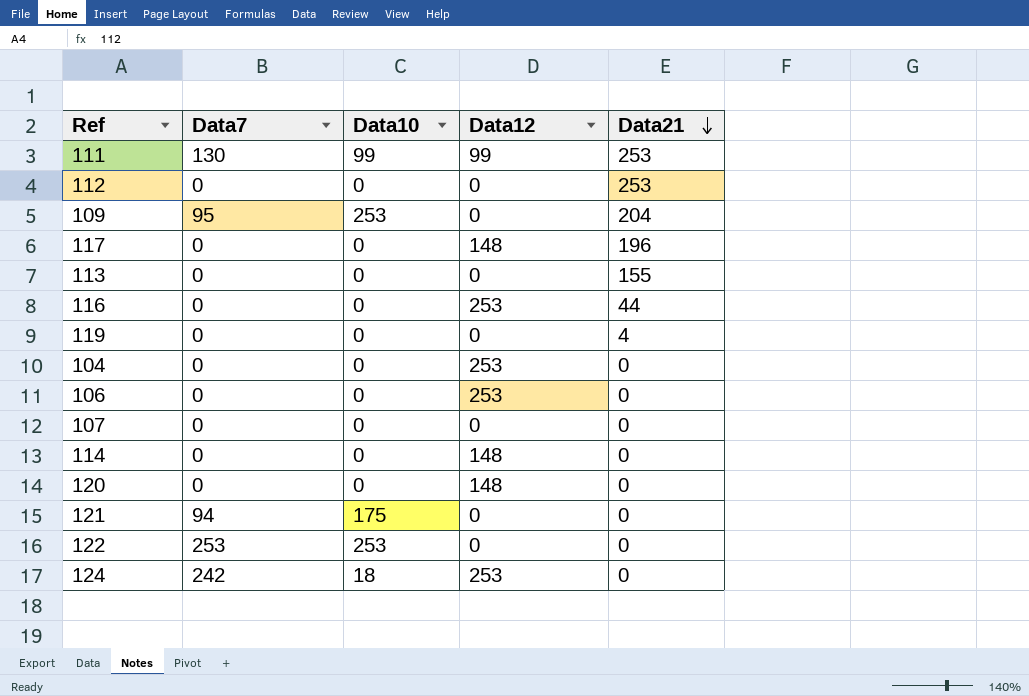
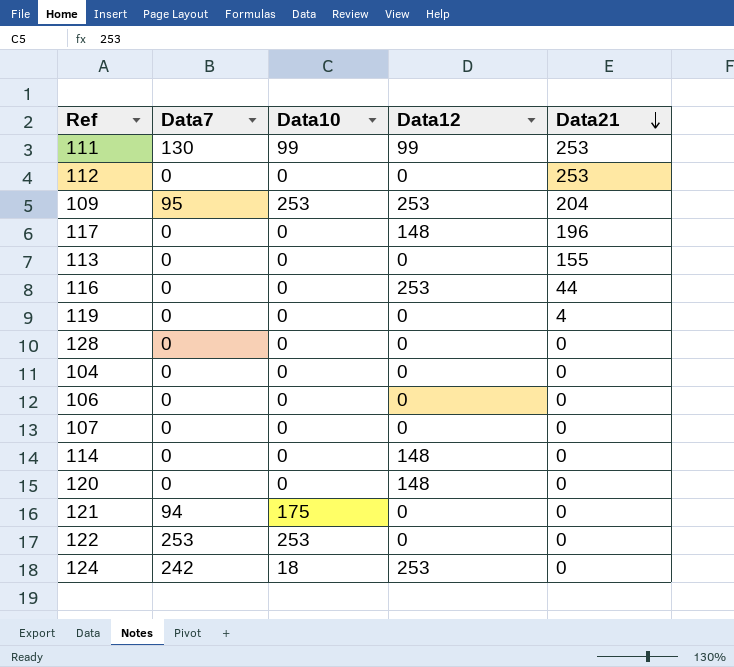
109 | Data12: 0 -> 253
row 128: none -> 0 | 0 | 0 | 0
104 | Data12: 253 -> 0
106 | Data12: 253 -> 0

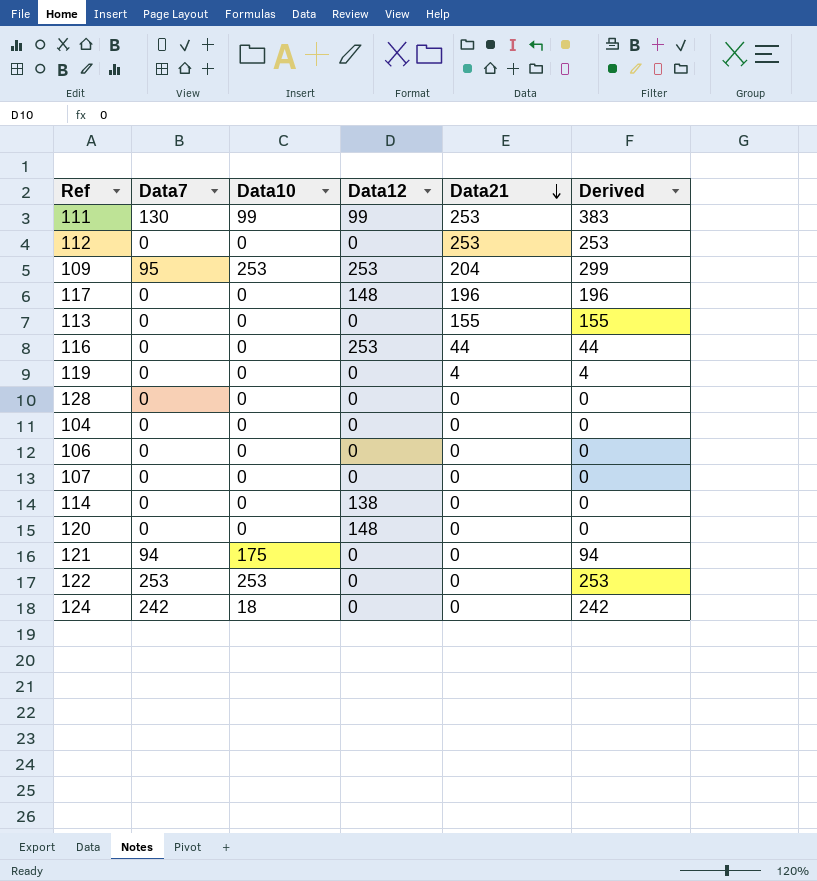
column Derived | formula: none -> [Data7] + [Data21]
114 | Data12: 148 -> 138
124 | Data12: 253 -> 0

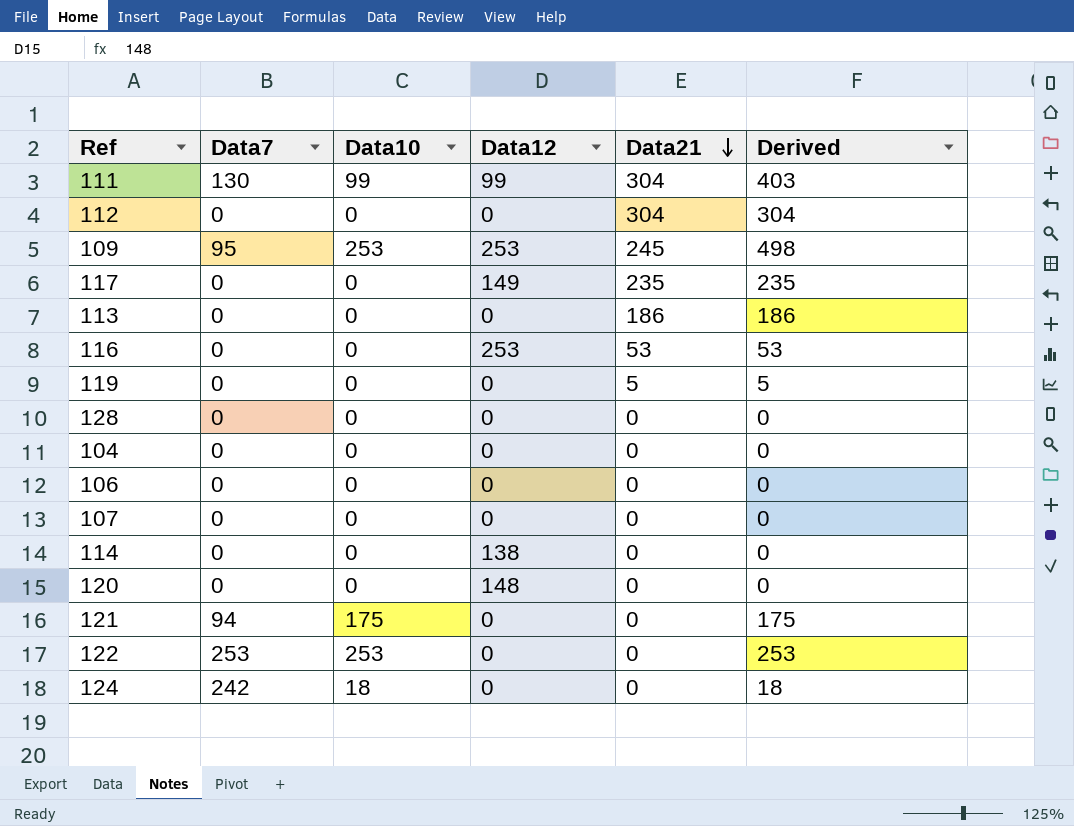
column Derived | formula: [Data7] + [Data21] -> [Data10] + [Data21]
111 | Data21: 253 -> 304
112 | Data21: 253 -> 304
109 | Data21: 204 -> 245
117 | Data12: 148 -> 149
117 | Data21: 196 -> 235
113 | Data21: 155 -> 186
116 | Data21: 44 -> 53
119 | Data21: 4 -> 5

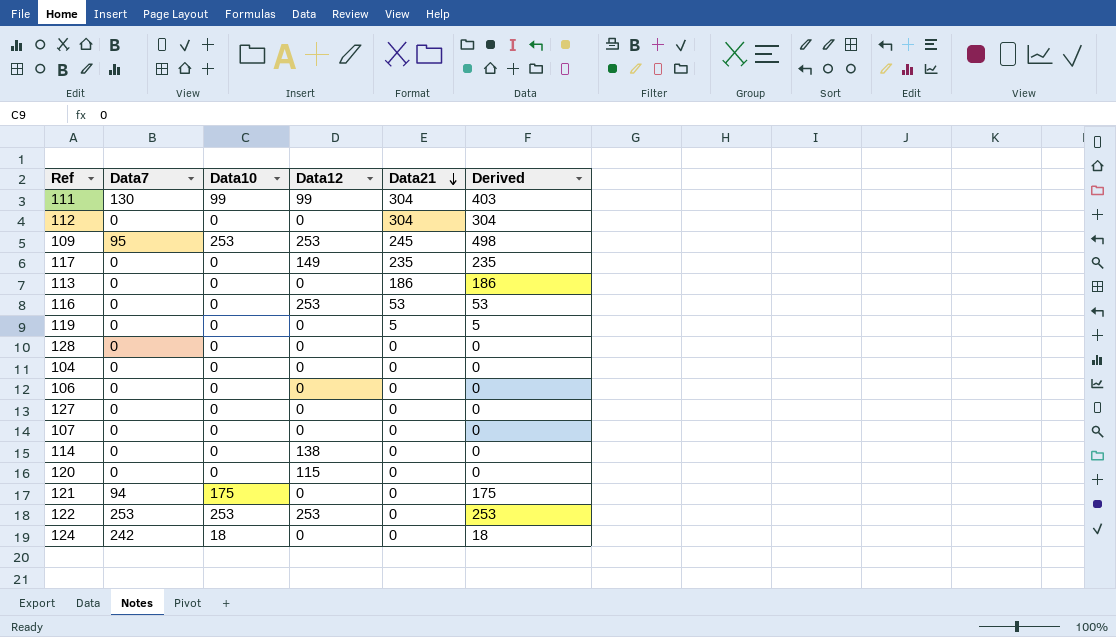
row 127: none -> 0 | 0 | 0 | 0 | 0
120 | Data12: 148 -> 115
122 | Data12: 0 -> 253

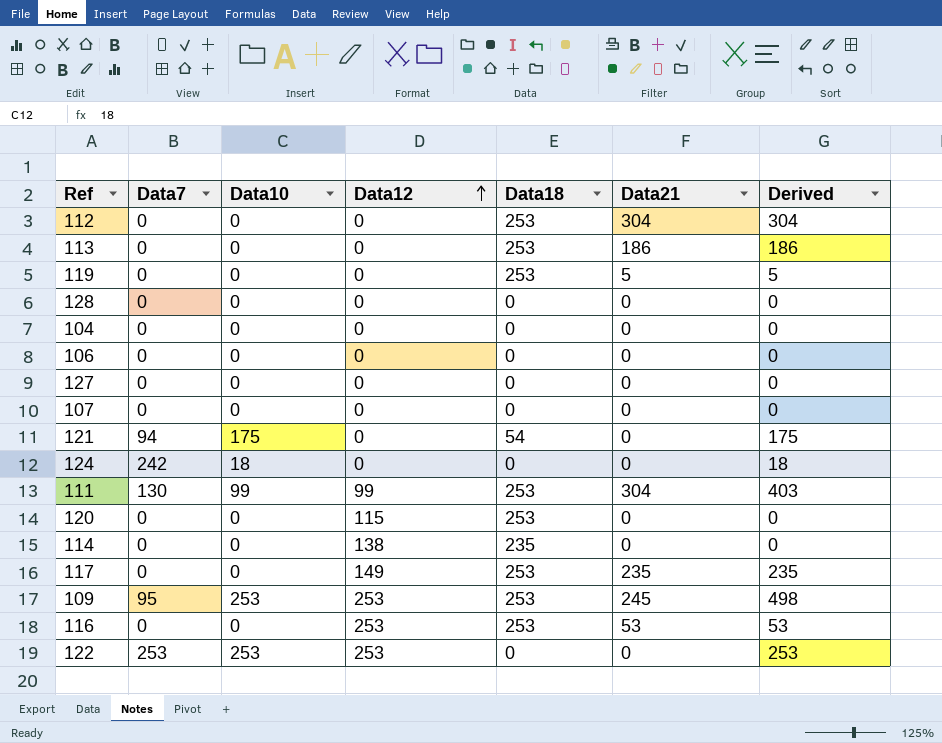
row order: Data21 descending -> Data12 ascending
column Data18 | position: none -> 5

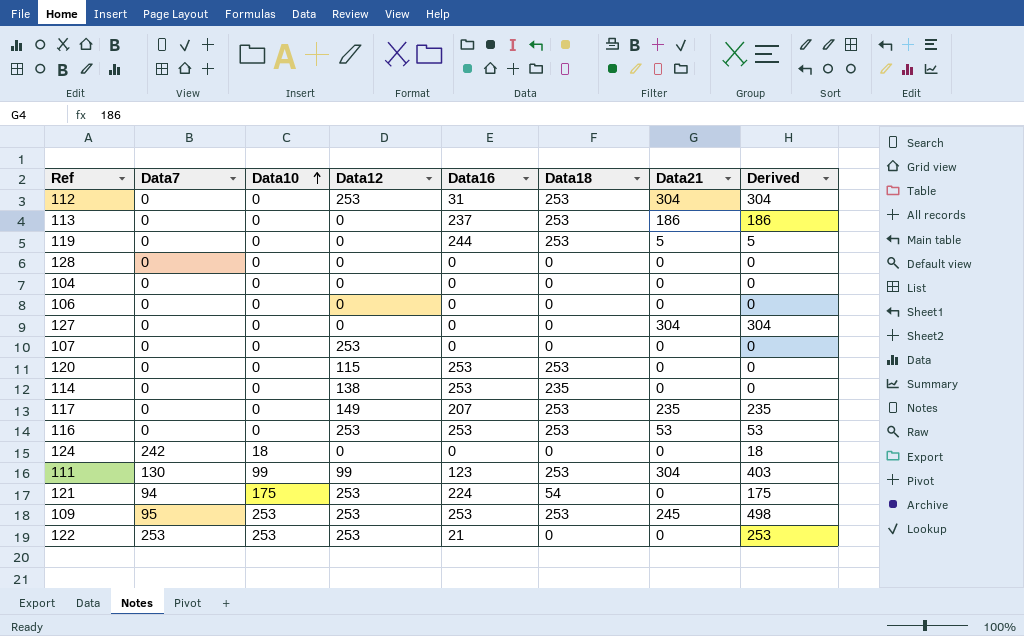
row order: Data12 ascending -> Data10 ascending
column Data16 | position: none -> 5
112 | Data12: 0 -> 253
127 | Data21: 0 -> 304
127 | Derived: 0 -> 304
107 | Data12: 0 -> 253
121 | Data12: 0 -> 253

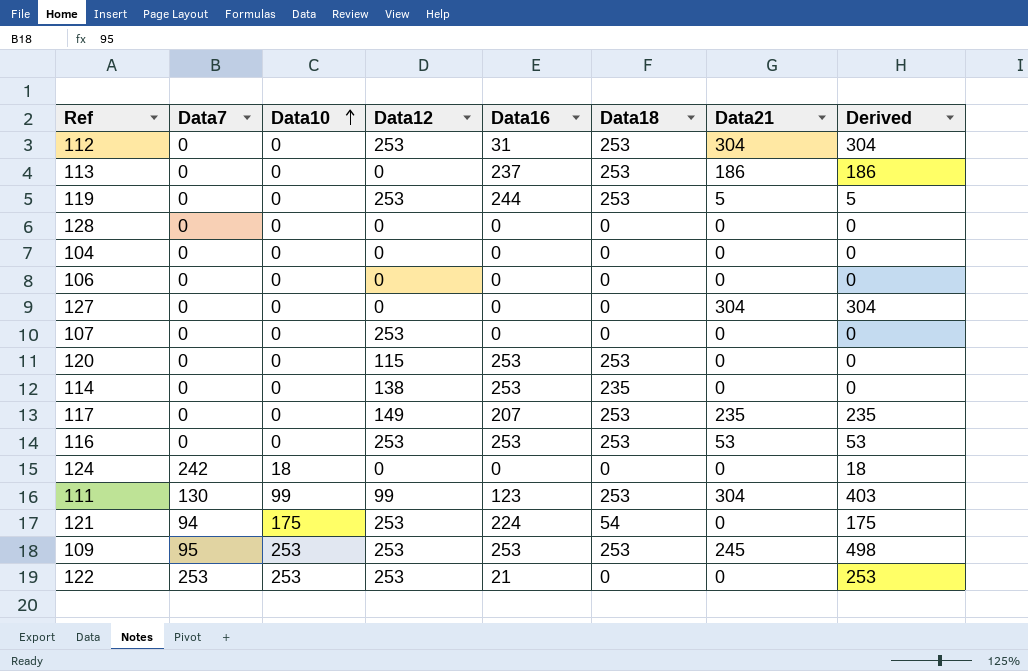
119 | Data12: 0 -> 253

